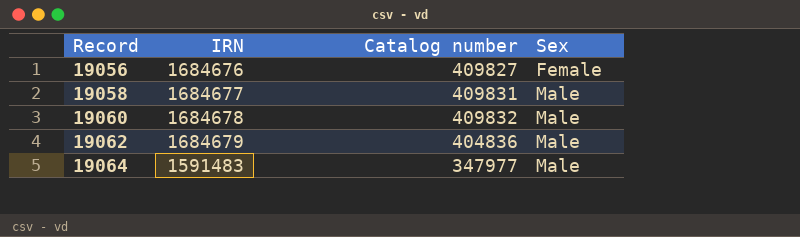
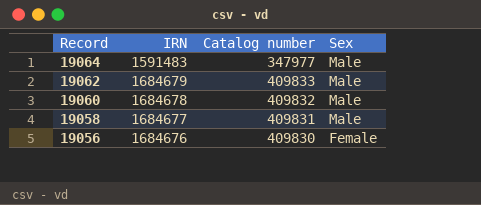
row order: Record ascending -> Record descending
19062 | Catalog number: 404836 -> 409833
19056 | Catalog number: 409827 -> 409830

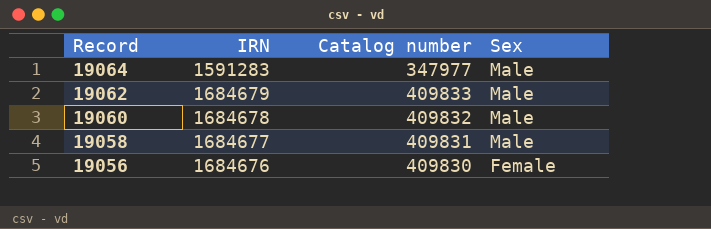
19064 | IRN: 1591483 -> 1591283

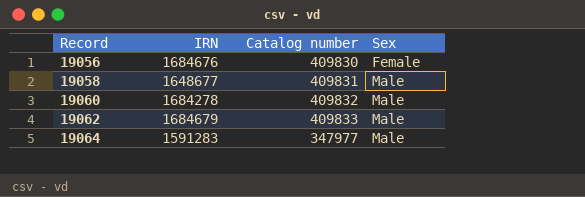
row order: Record descending -> Record ascending
19058 | IRN: 1684677 -> 1648677
19060 | IRN: 1684678 -> 1684278

